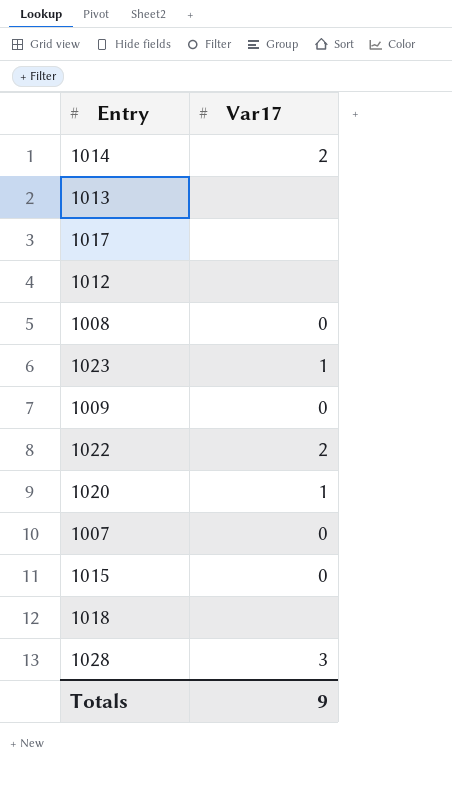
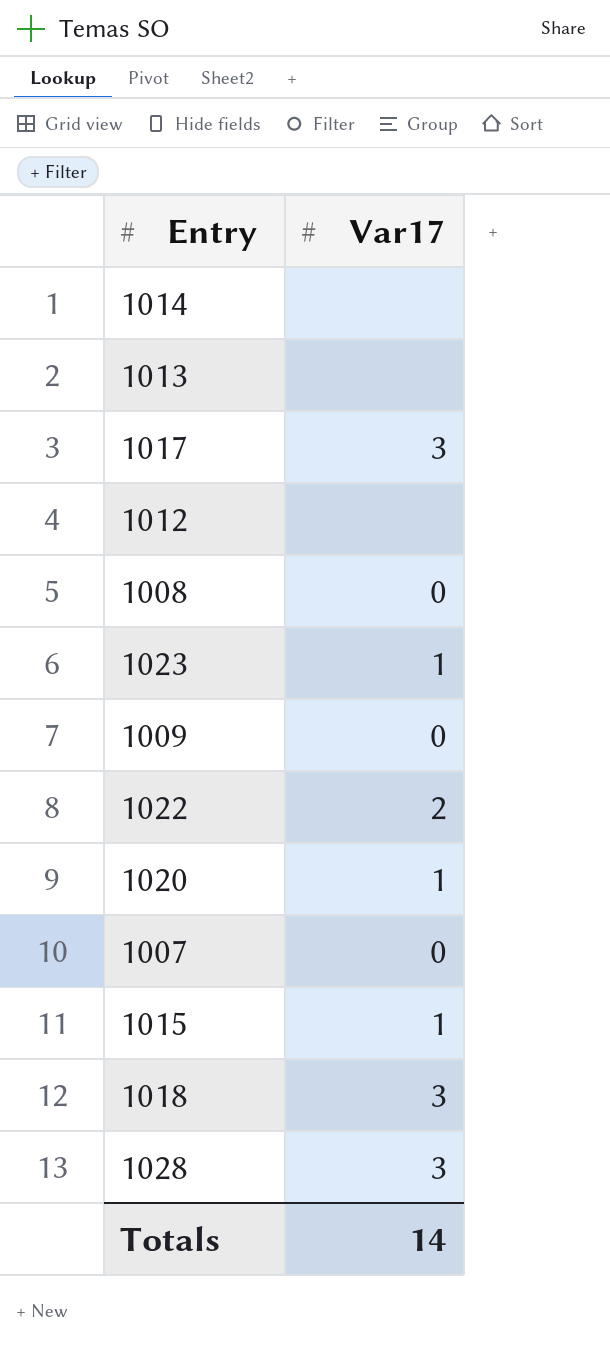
1014 | Var17: 2 -> none
1017 | Var17: none -> 3
1015 | Var17: 0 -> 1
1018 | Var17: none -> 3
Totals | Var17: 9 -> 14

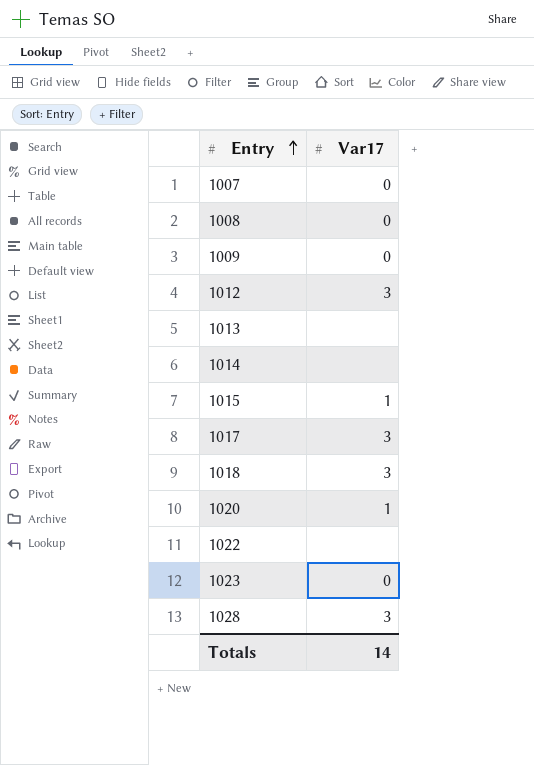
row order: none -> Entry ascending
1012 | Var17: none -> 3
1022 | Var17: 2 -> none
1023 | Var17: 1 -> 0

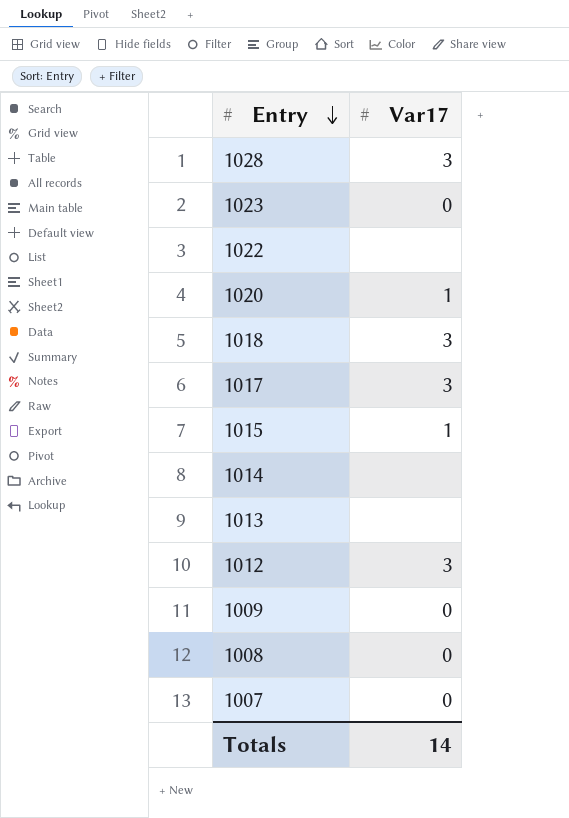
row order: Entry ascending -> Entry descending

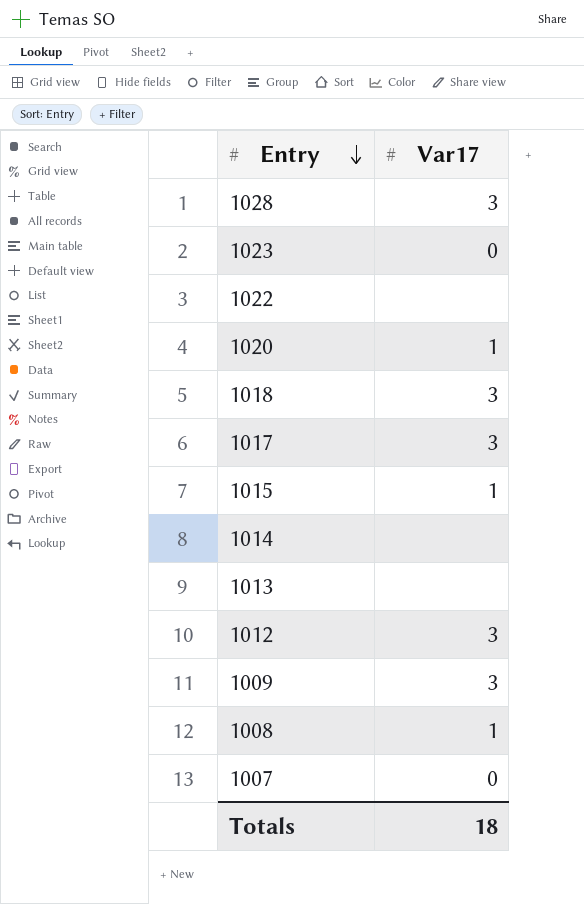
1009 | Var17: 0 -> 3
1008 | Var17: 0 -> 1
Totals | Var17: 14 -> 18

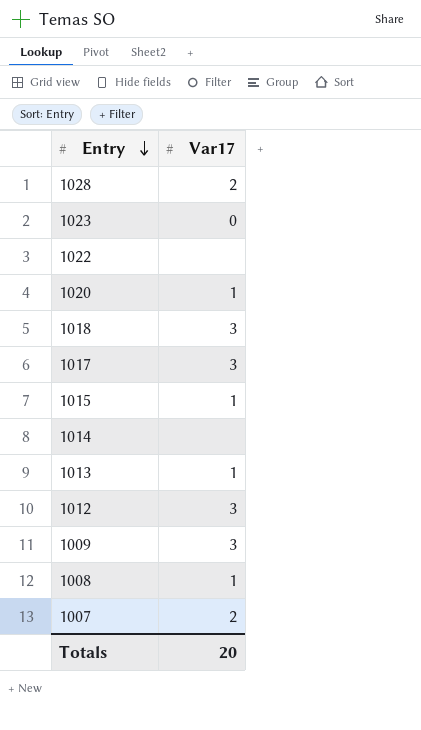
1028 | Var17: 3 -> 2
1013 | Var17: none -> 1
1007 | Var17: 0 -> 2
Totals | Var17: 18 -> 20

